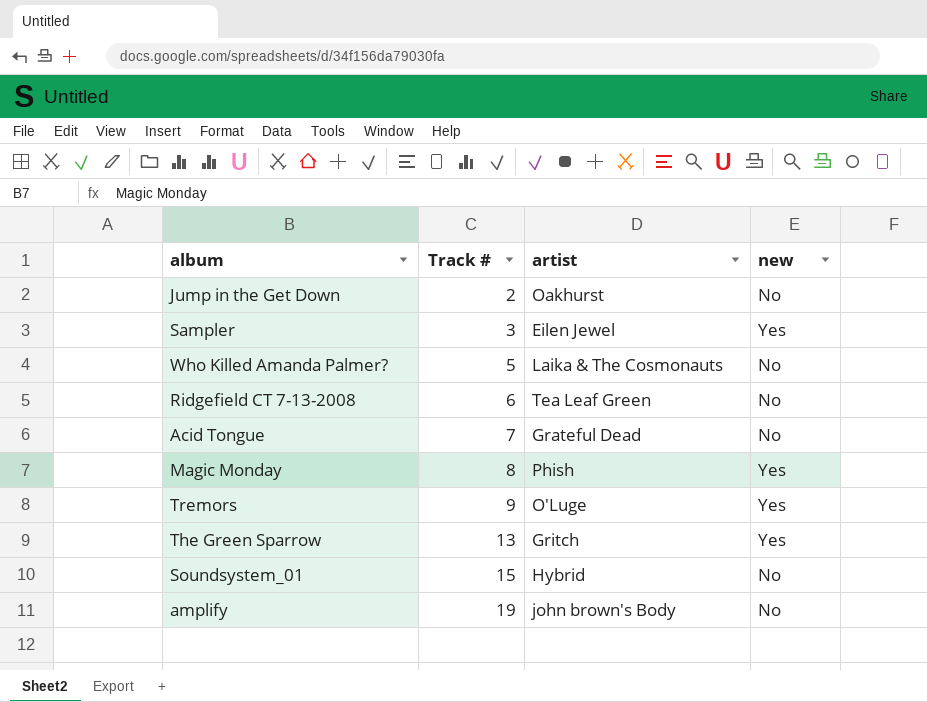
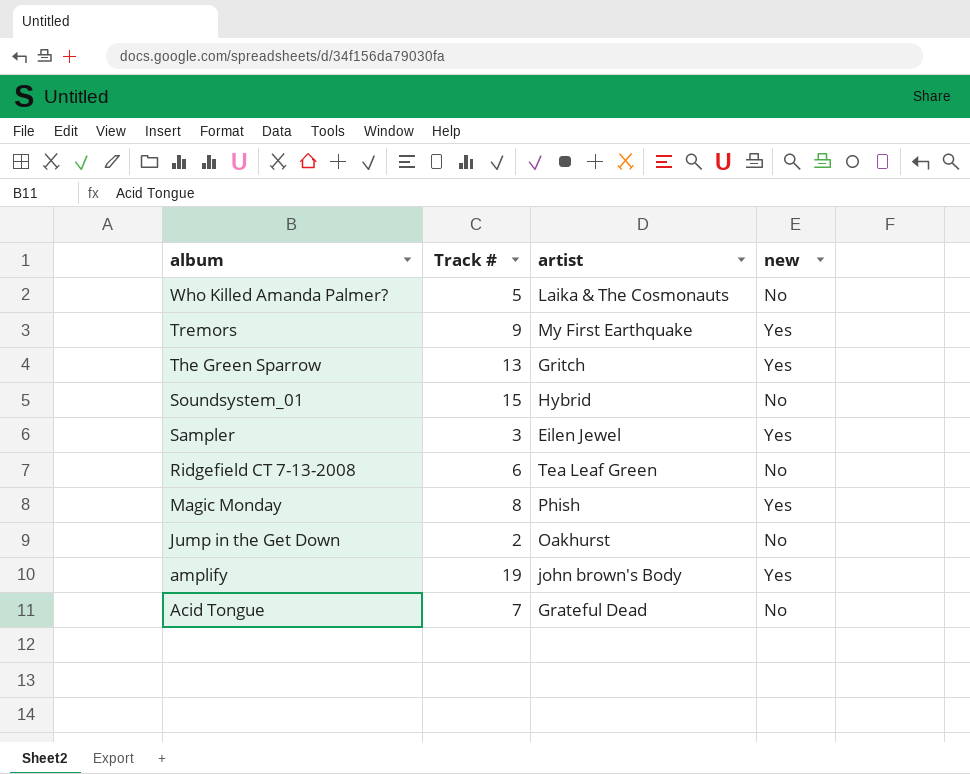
row order: Track # ascending -> album descending
Tremors | artist: O'Luge -> My First Earthquake
amplify | new: No -> Yes

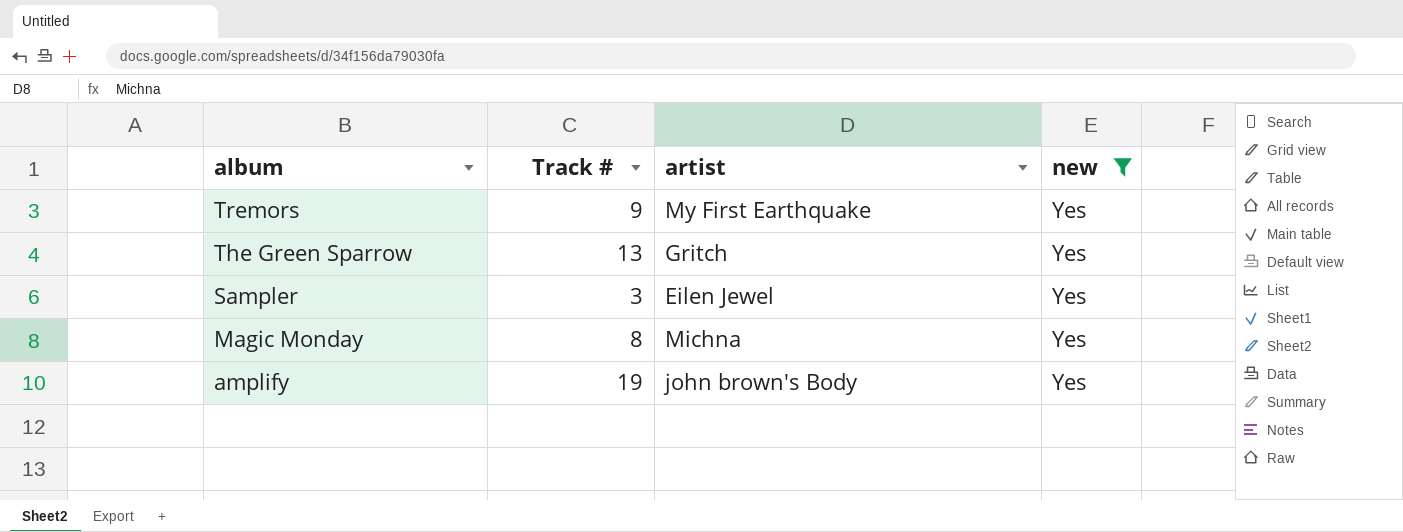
filter: none -> new = Yes
Magic Monday | artist: Phish -> Michna

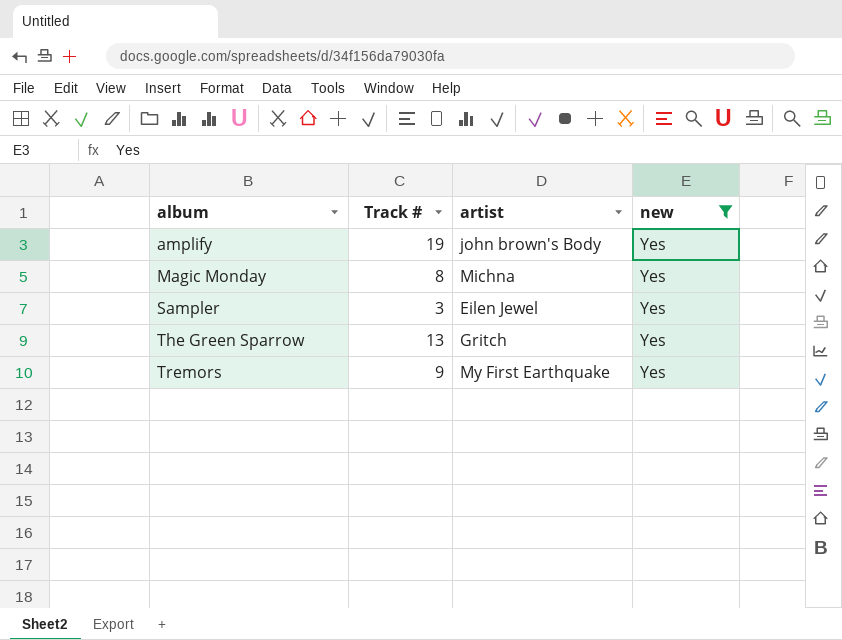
row order: album descending -> album ascending

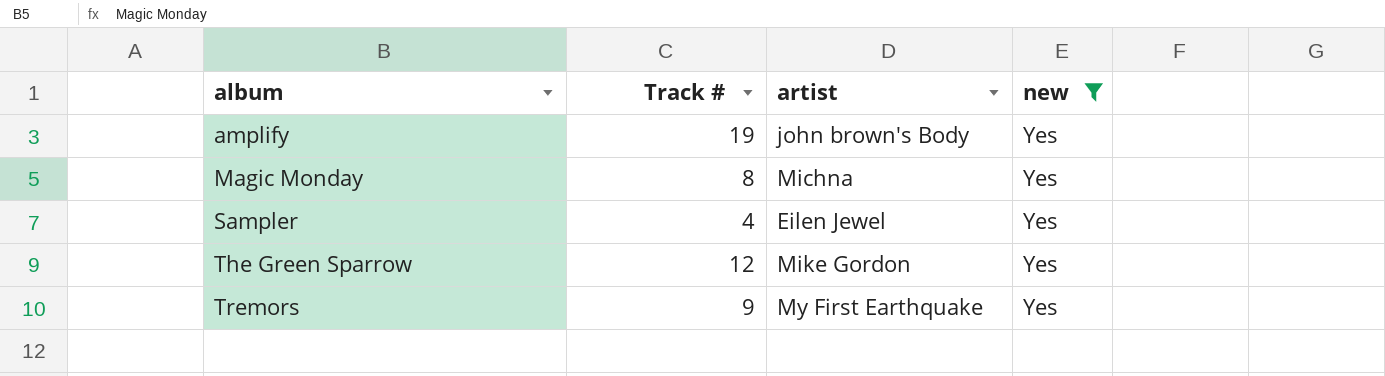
Sampler | Track #: 3 -> 4
The Green Sparrow | Track #: 13 -> 12
The Green Sparrow | artist: Gritch -> Mike Gordon

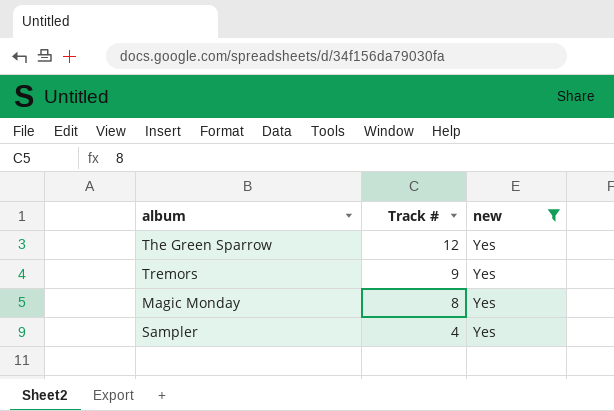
row order: album ascending -> Track # descending
column artist | position: 3 -> none
row amplify: 19 | john brown's Body | Yes -> none

